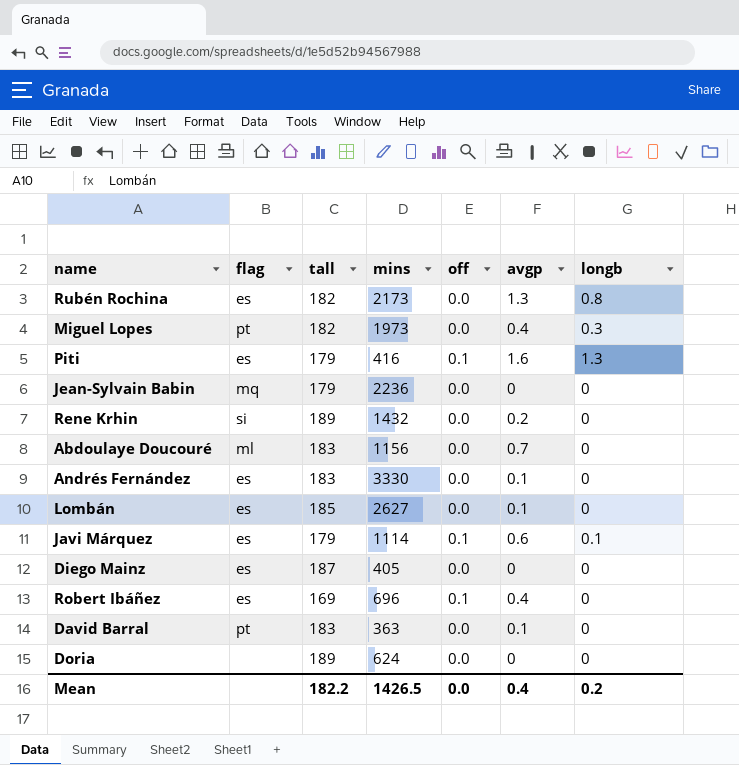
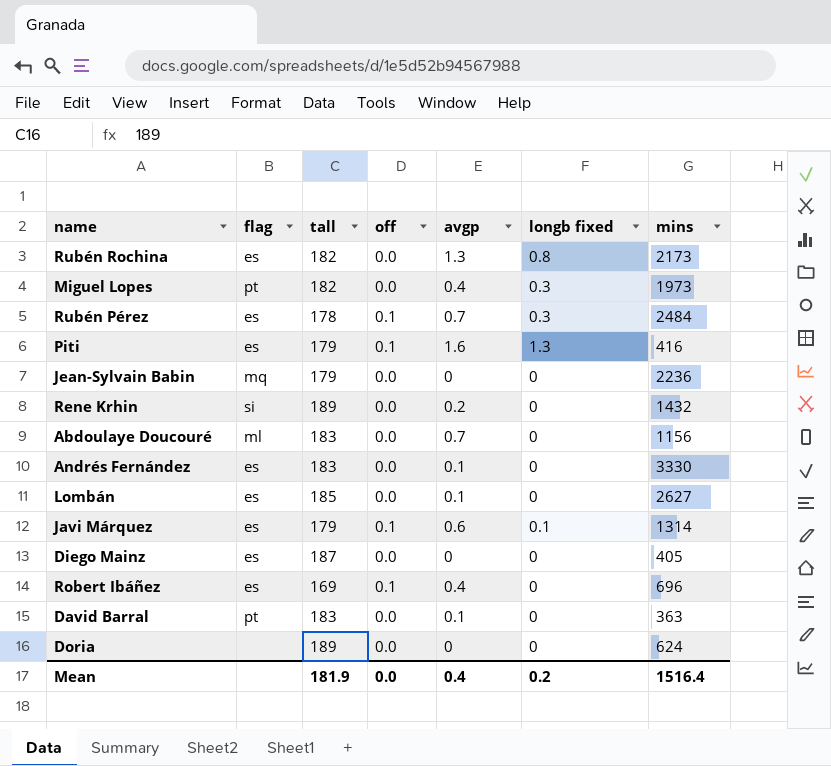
column name: longb -> longb fixed
column mins | position: 4 -> 7
row Rubén Pérez: none -> es | 178 | 0.1 | 0.7 | 0.3 | 2484
Javi Márquez | mins: 1114 -> 1314
Mean | tall: 182.2 -> 181.9
Mean | mins: 1426.5 -> 1516.4

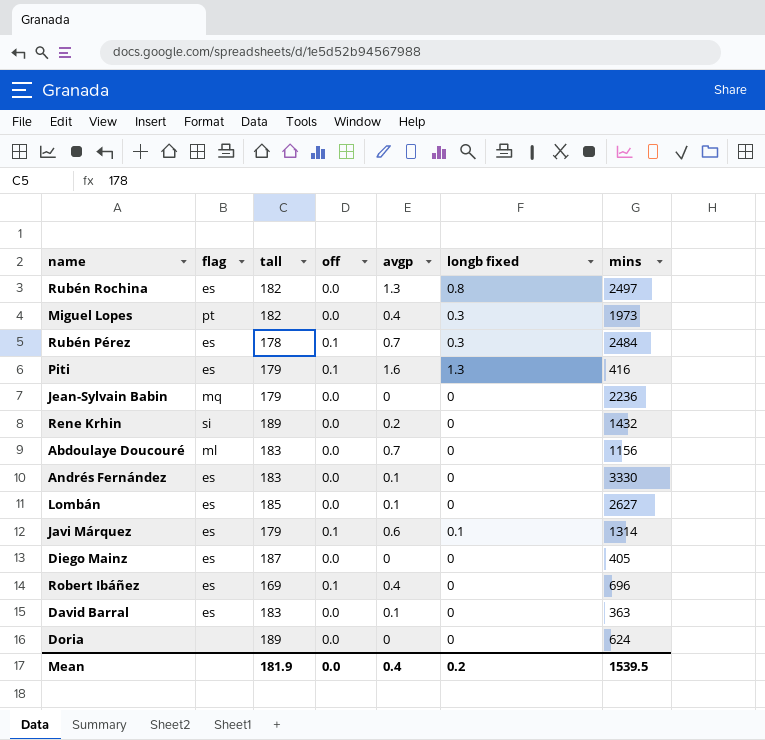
Rubén Rochina | mins: 2173 -> 2497
David Barral | flag: pt -> es
Mean | mins: 1516.4 -> 1539.5

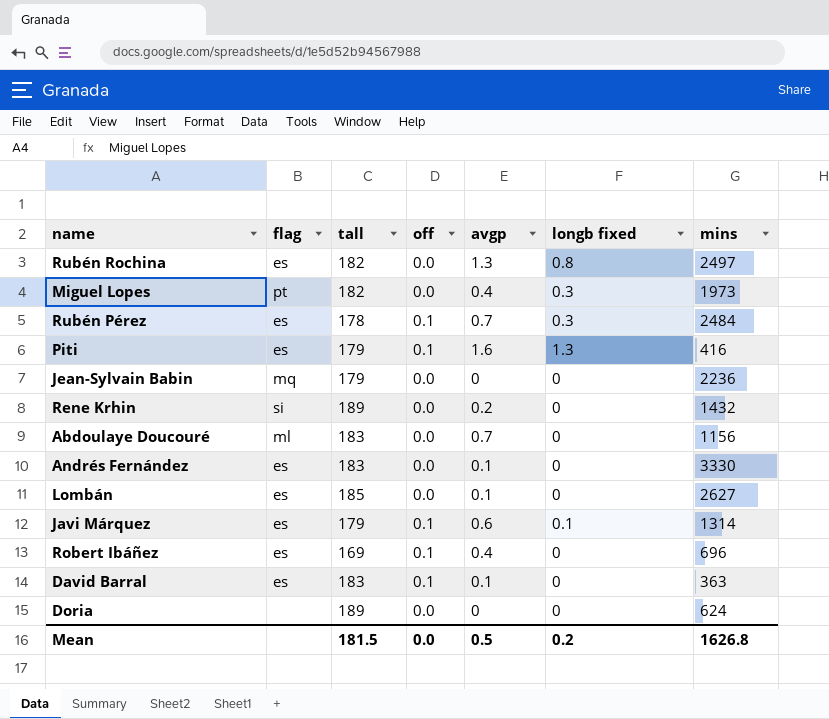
row Diego Mainz: es | 187 | 0.0 | 0 | 0 | 405 -> none
David Barral | off: 0.0 -> 0.1
Mean | tall: 181.9 -> 181.5
Mean | avgp: 0.4 -> 0.5
Mean | mins: 1539.5 -> 1626.8

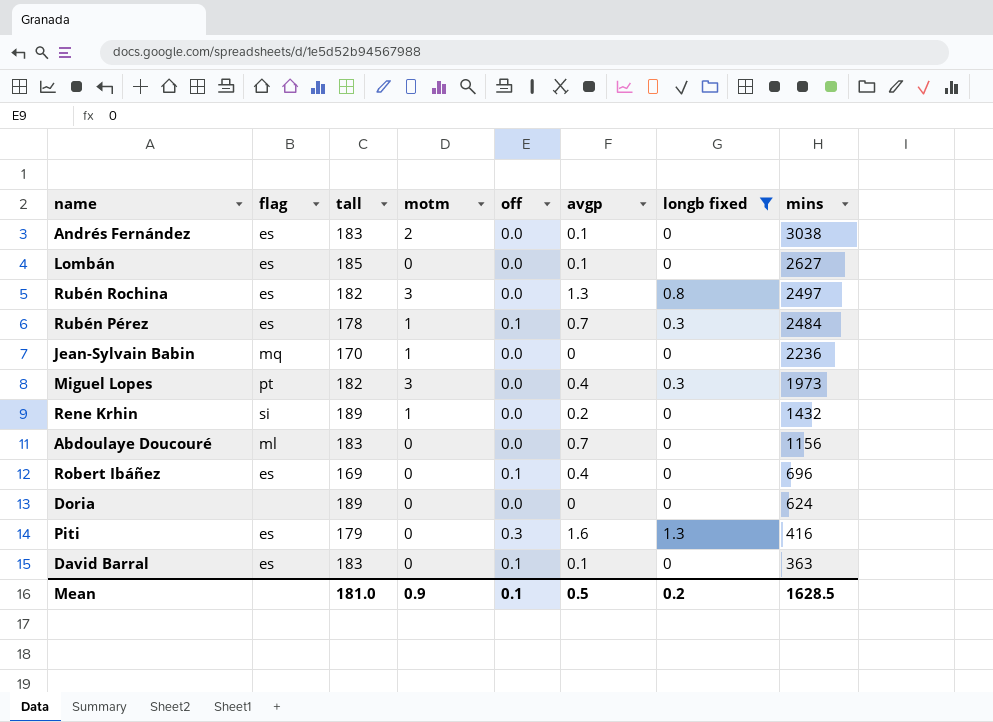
filter: none -> longb fixed != 0.1
row order: none -> mins descending
column motm | position: none -> 4
Andrés Fernández | mins: 3330 -> 3038
Jean-Sylvain Babin | tall: 179 -> 170
Piti | off: 0.1 -> 0.3
Mean | tall: 181.5 -> 181.0
Mean | off: 0.0 -> 0.1
Mean | mins: 1626.8 -> 1628.5

